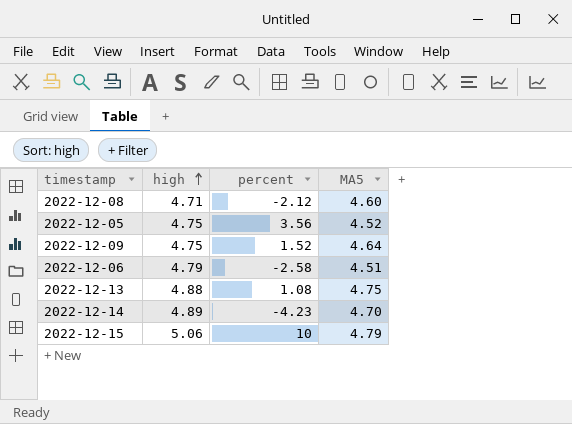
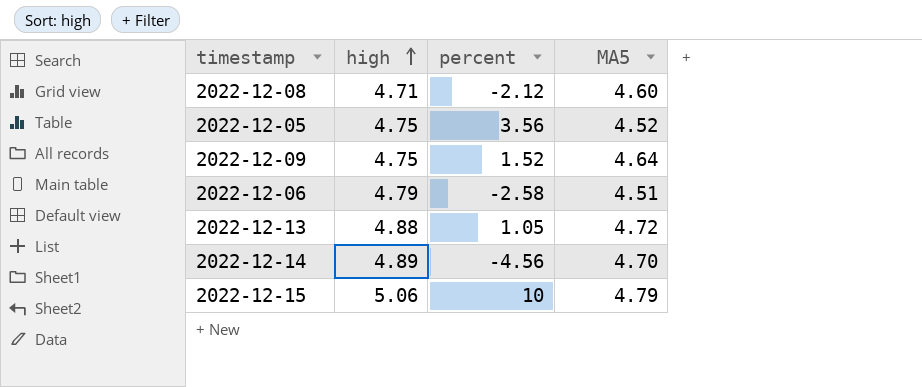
2022-12-13 | percent: 1.08 -> 1.05
2022-12-13 | MA5: 4.75 -> 4.72
2022-12-14 | percent: -4.23 -> -4.56

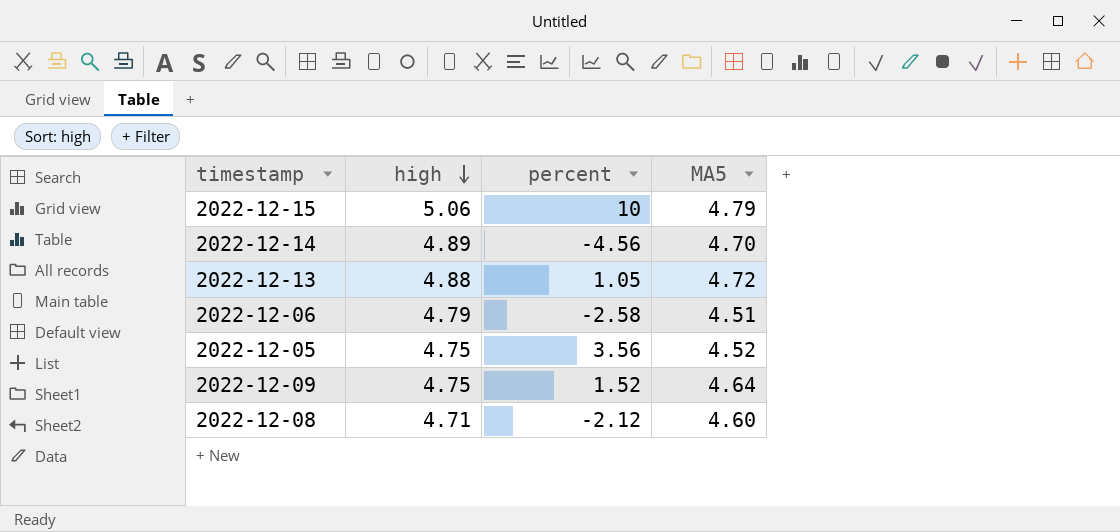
row order: high ascending -> high descending

